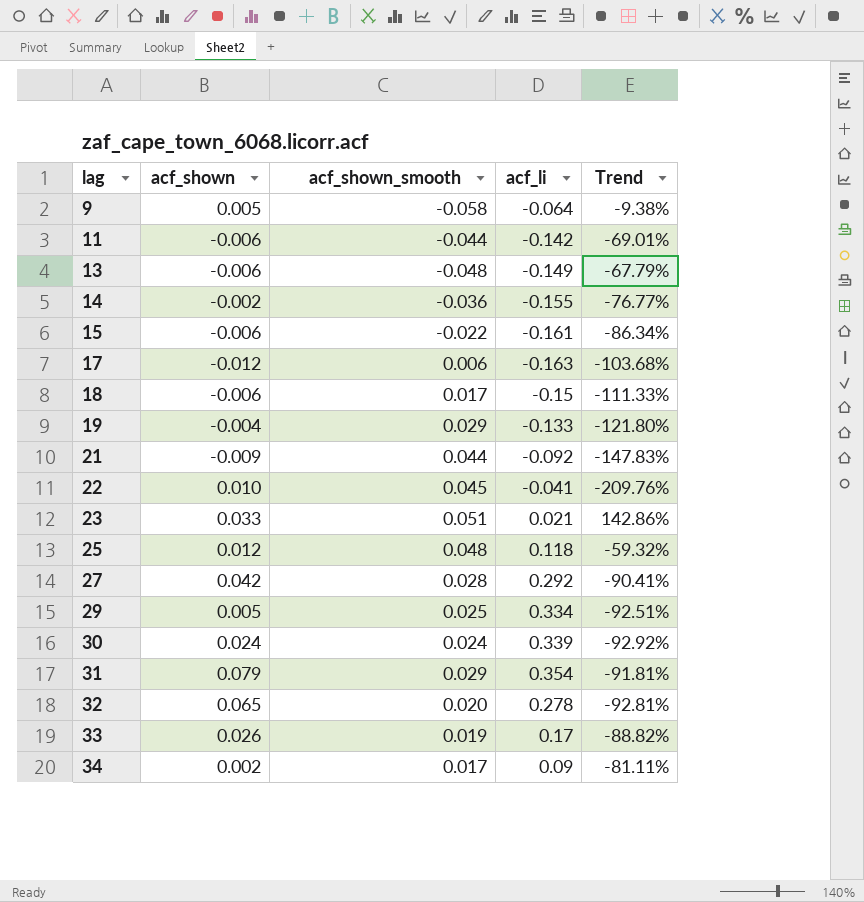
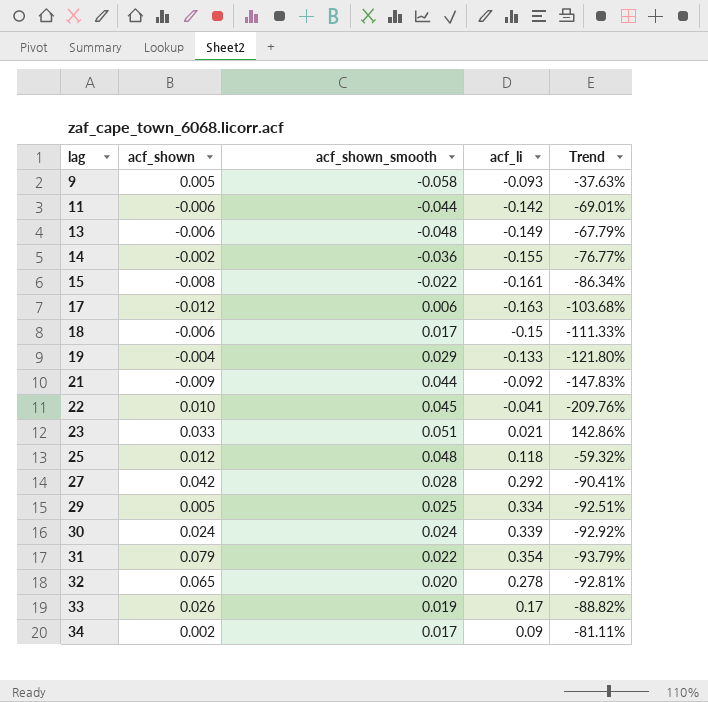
9 | acf_li: -0.064 -> -0.093
9 | Trend: -9.38% -> -37.63%
15 | acf_shown: -0.006 -> -0.008
31 | acf_shown_smooth: 0.029 -> 0.022
31 | Trend: -91.81% -> -93.79%

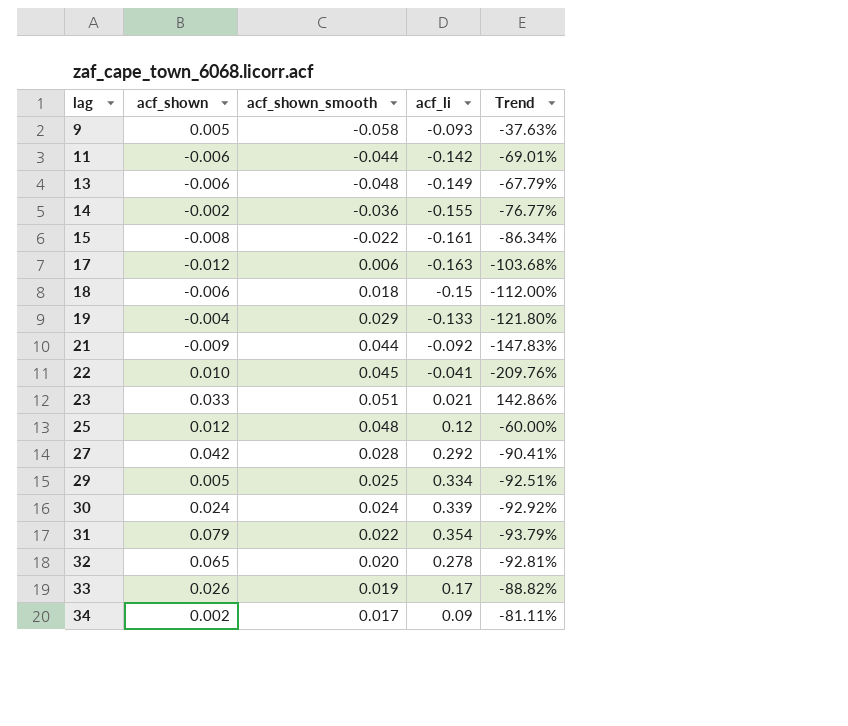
18 | acf_shown_smooth: 0.017 -> 0.018
18 | Trend: -111.33% -> -112.00%
25 | acf_li: 0.118 -> 0.12
25 | Trend: -59.32% -> -60.00%

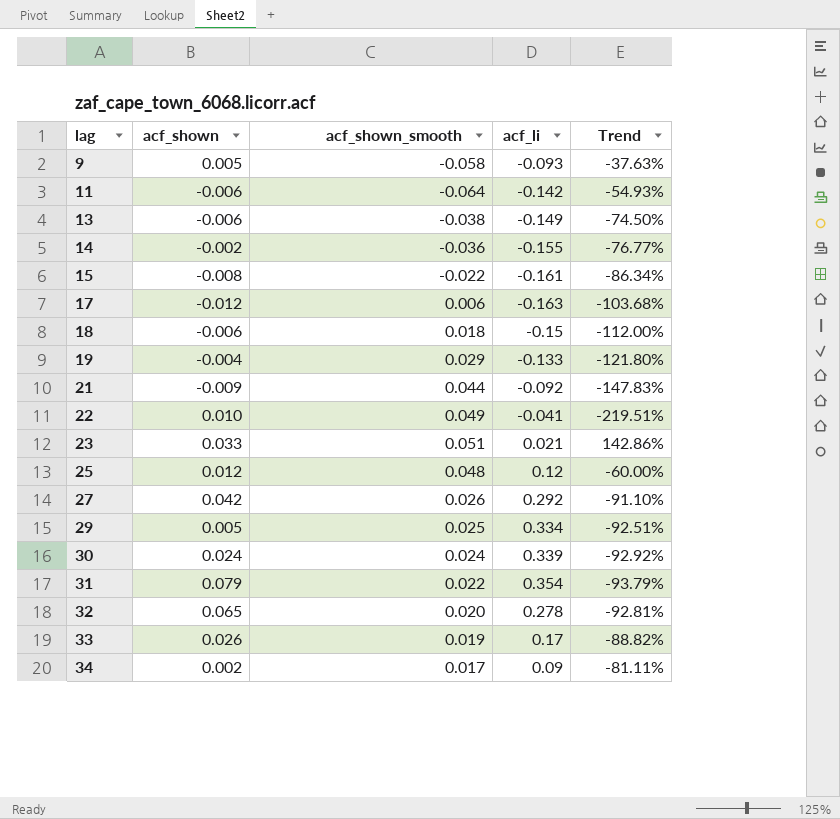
11 | acf_shown_smooth: -0.044 -> -0.064
11 | Trend: -69.01% -> -54.93%
13 | acf_shown_smooth: -0.048 -> -0.038
13 | Trend: -67.79% -> -74.50%
22 | acf_shown_smooth: 0.045 -> 0.049
22 | Trend: -209.76% -> -219.51%
27 | acf_shown_smooth: 0.028 -> 0.026
27 | Trend: -90.41% -> -91.10%

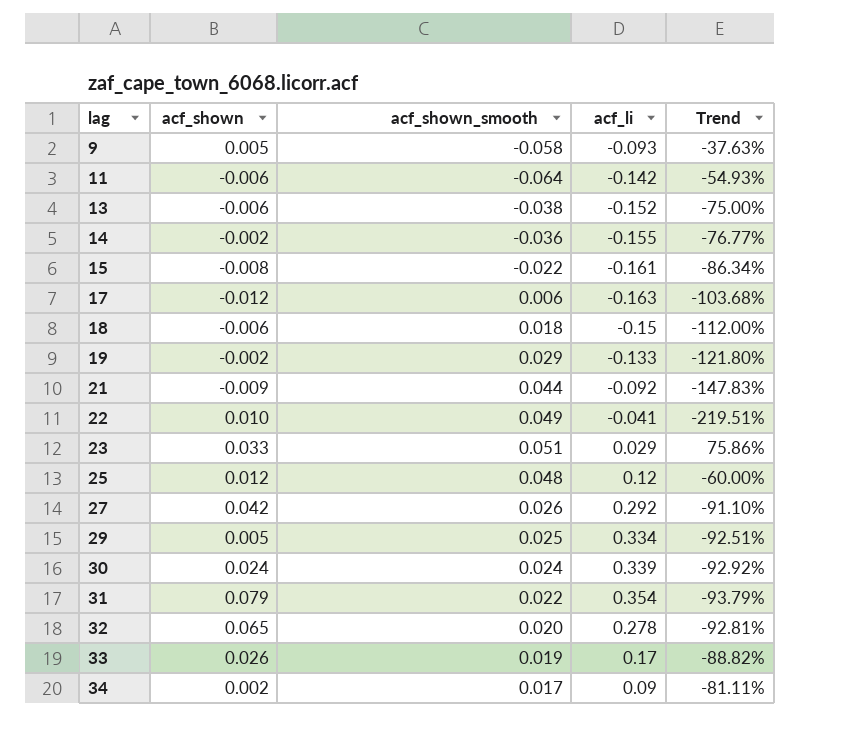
13 | acf_li: -0.149 -> -0.152
13 | Trend: -74.50% -> -75.00%
19 | acf_shown: -0.004 -> -0.002
23 | acf_li: 0.021 -> 0.029
23 | Trend: 142.86% -> 75.86%

